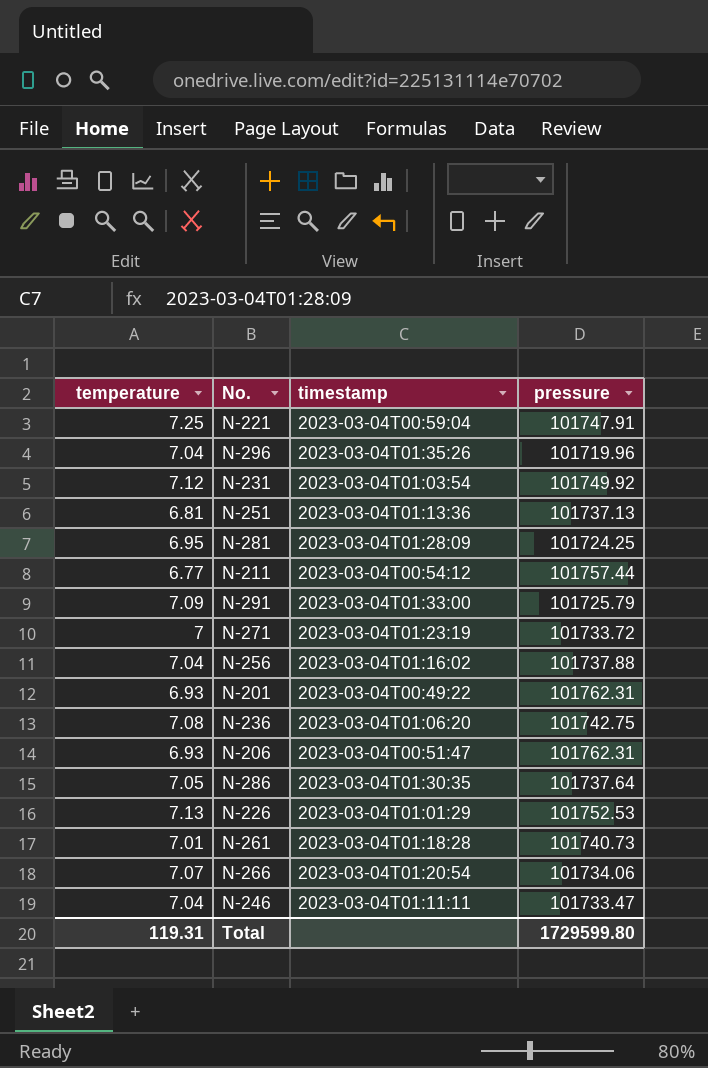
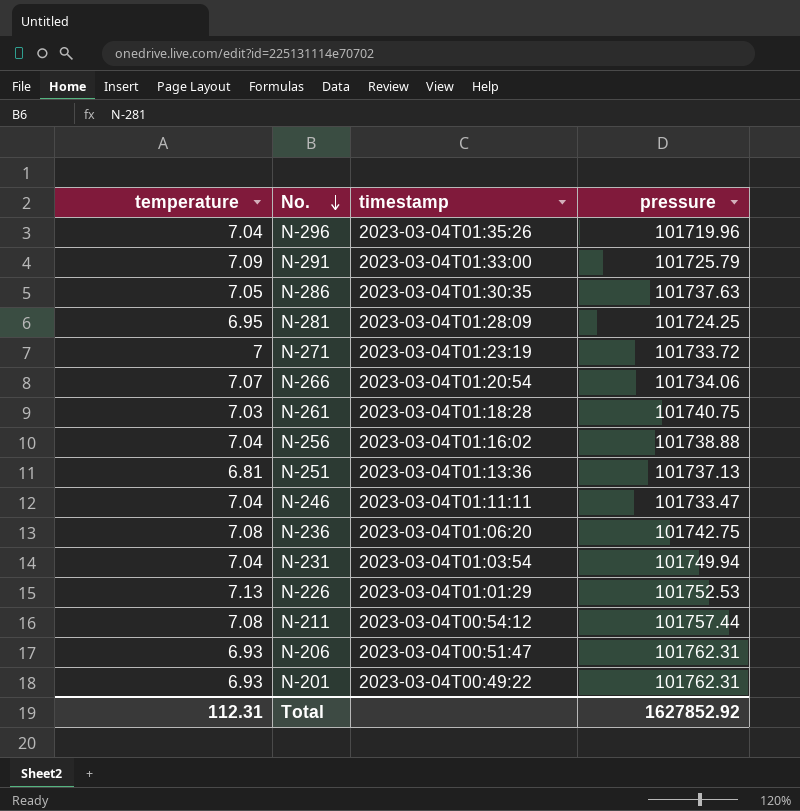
row order: none -> No. descending
row N-221: 7.25 | 2023-03-04T00:59:04 | 101747.91 -> none
N-286 | pressure: 101737.64 -> 101737.63
N-261 | temperature: 7.01 -> 7.03
N-261 | pressure: 101740.73 -> 101740.75
N-256 | pressure: 101737.88 -> 101738.88
N-231 | temperature: 7.12 -> 7.04
N-231 | pressure: 101749.92 -> 101749.94
N-211 | temperature: 6.77 -> 7.08
Total | temperature: 119.31 -> 112.31
Total | pressure: 1729599.80 -> 1627852.92

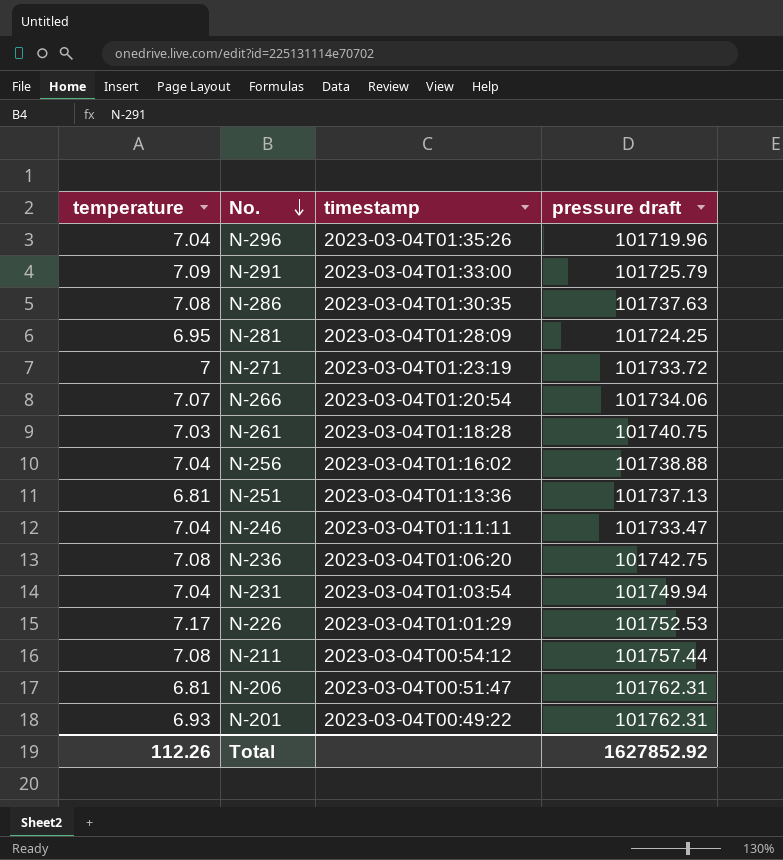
column name: pressure -> pressure draft
N-286 | temperature: 7.05 -> 7.08
N-226 | temperature: 7.13 -> 7.17
N-206 | temperature: 6.93 -> 6.81
Total | temperature: 112.31 -> 112.26

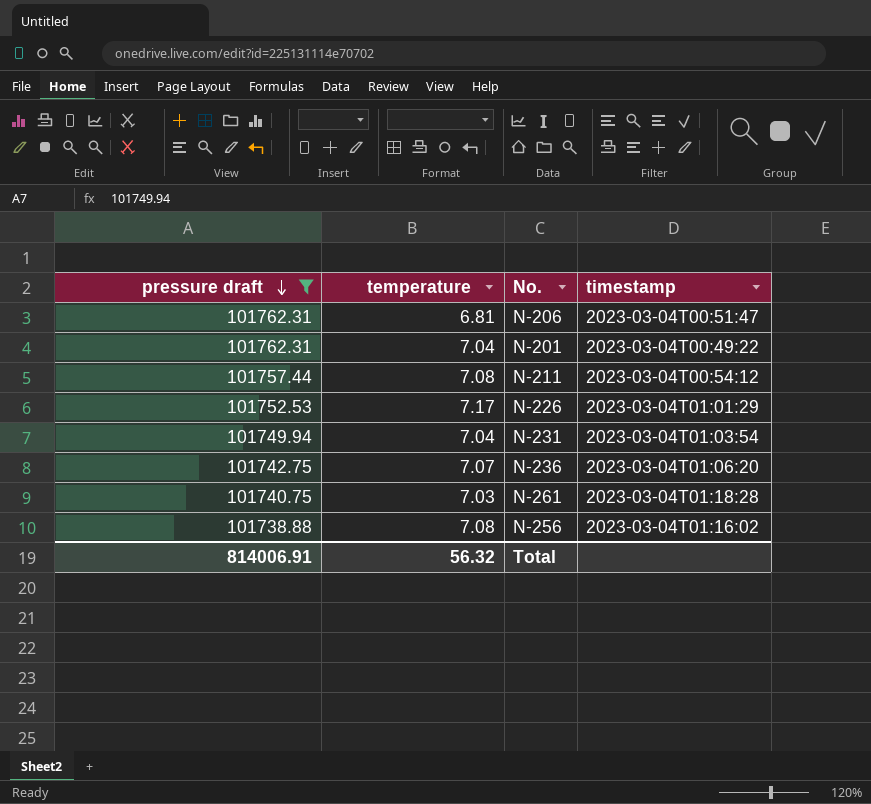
filter: none -> pressure draft >= 101738.88
row order: No. descending -> pressure draft descending
column pressure draft | position: 4 -> 1
N-201 | temperature: 6.93 -> 7.04
N-236 | temperature: 7.08 -> 7.07
N-256 | temperature: 7.04 -> 7.08
Total | pressure draft: 1627852.92 -> 814006.91
Total | temperature: 112.26 -> 56.32

